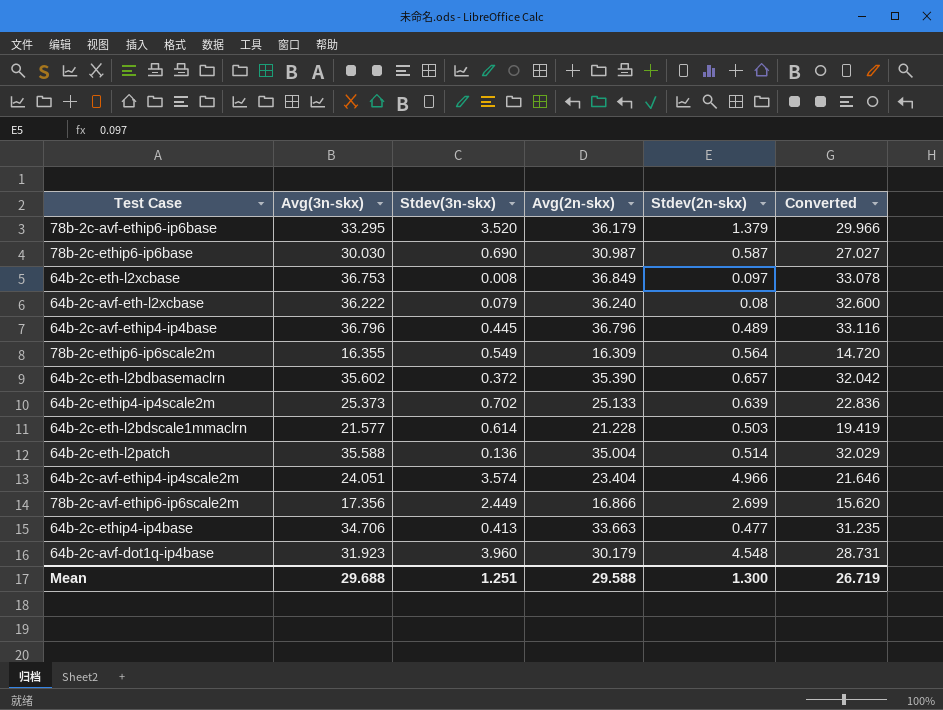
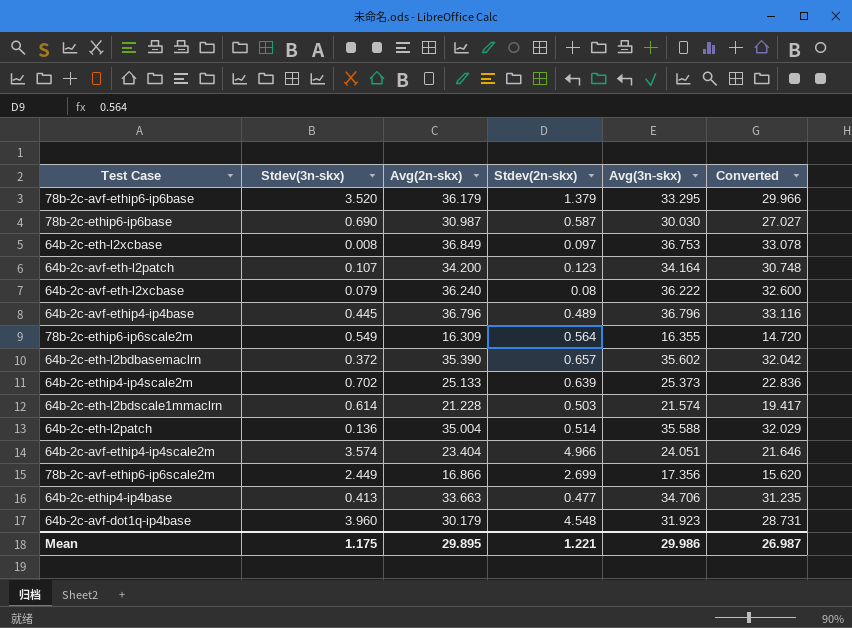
column Avg(3n-skx) | position: 2 -> 5
row 64b-2c-avf-eth-l2patch: none -> 0.107 | 34.200 | 0.123 | 34.164 | 30.748
64b-2c-eth-l2bdscale1mmaclrn | Avg(3n-skx): 21.577 -> 21.574
64b-2c-eth-l2bdscale1mmaclrn | Converted: 19.419 -> 19.417
Mean | Stdev(3n-skx): 1.251 -> 1.175
Mean | Avg(2n-skx): 29.588 -> 29.895
Mean | Stdev(2n-skx): 1.300 -> 1.221
Mean | Avg(3n-skx): 29.688 -> 29.986
Mean | Converted: 26.719 -> 26.987

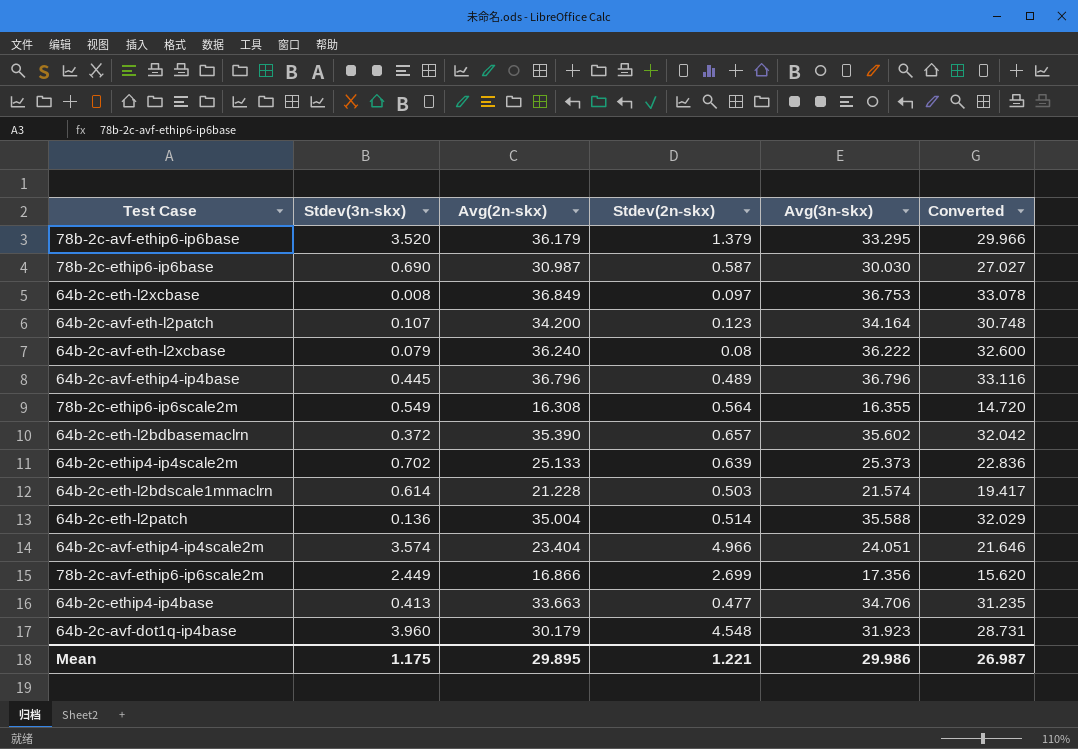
78b-2c-ethip6-ip6scale2m | Avg(2n-skx): 16.309 -> 16.308

